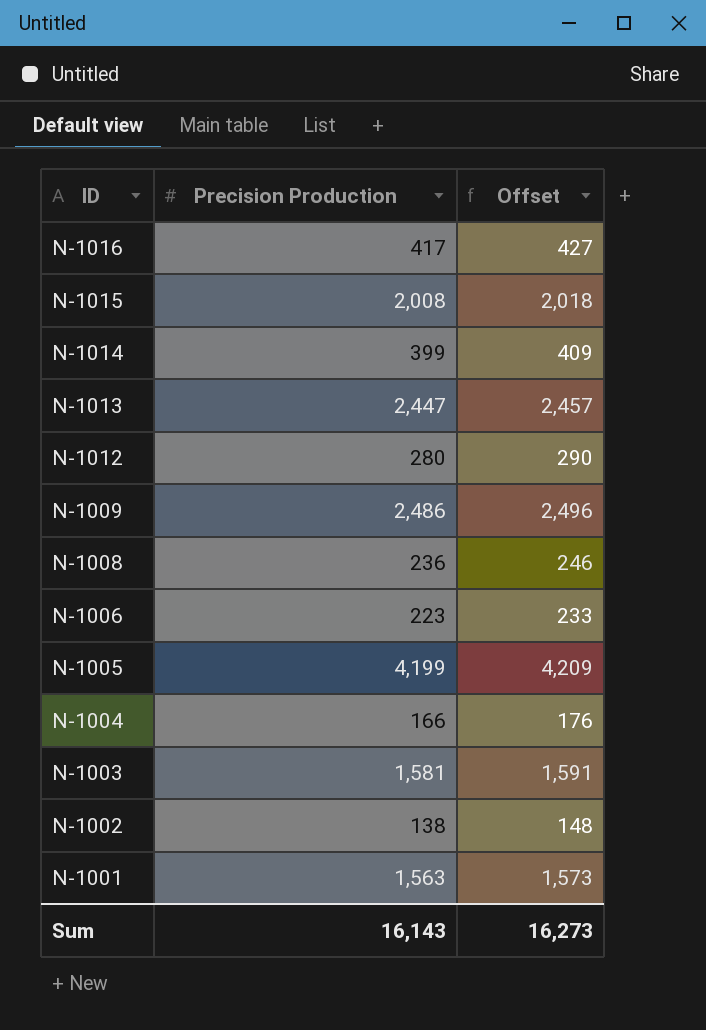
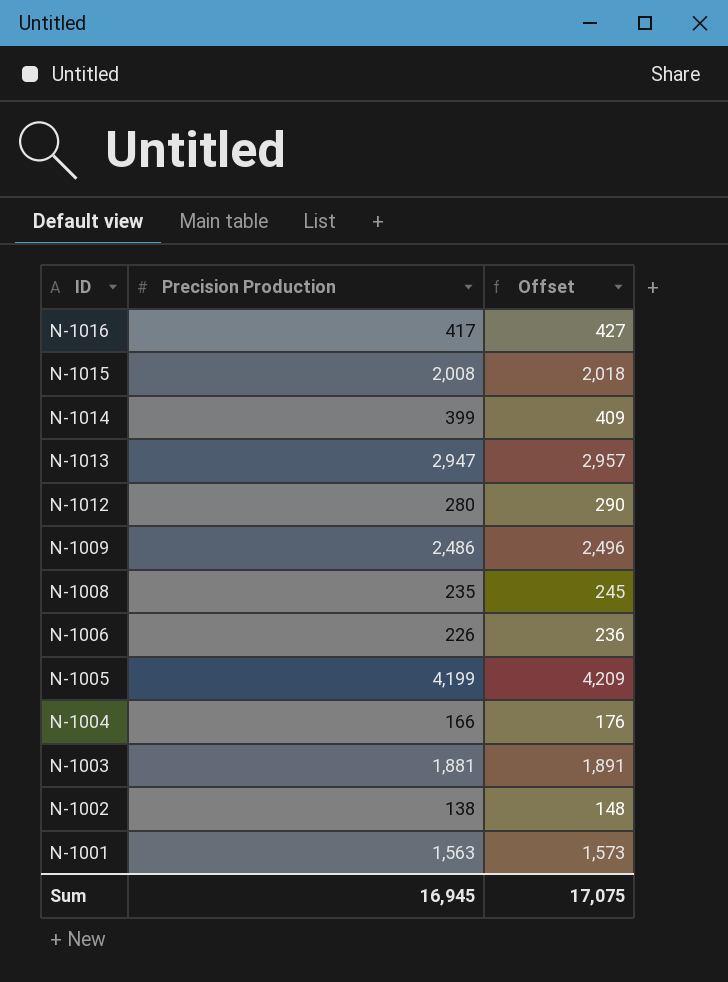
N-1013 | Precision Production: 2,447 -> 2,947
N-1013 | Offset: 2,457 -> 2,957
N-1008 | Precision Production: 236 -> 235
N-1008 | Offset: 246 -> 245
N-1006 | Precision Production: 223 -> 226
N-1006 | Offset: 233 -> 236
N-1003 | Precision Production: 1,581 -> 1,881
N-1003 | Offset: 1,591 -> 1,891
Sum | Precision Production: 16,143 -> 16,945
Sum | Offset: 16,273 -> 17,075

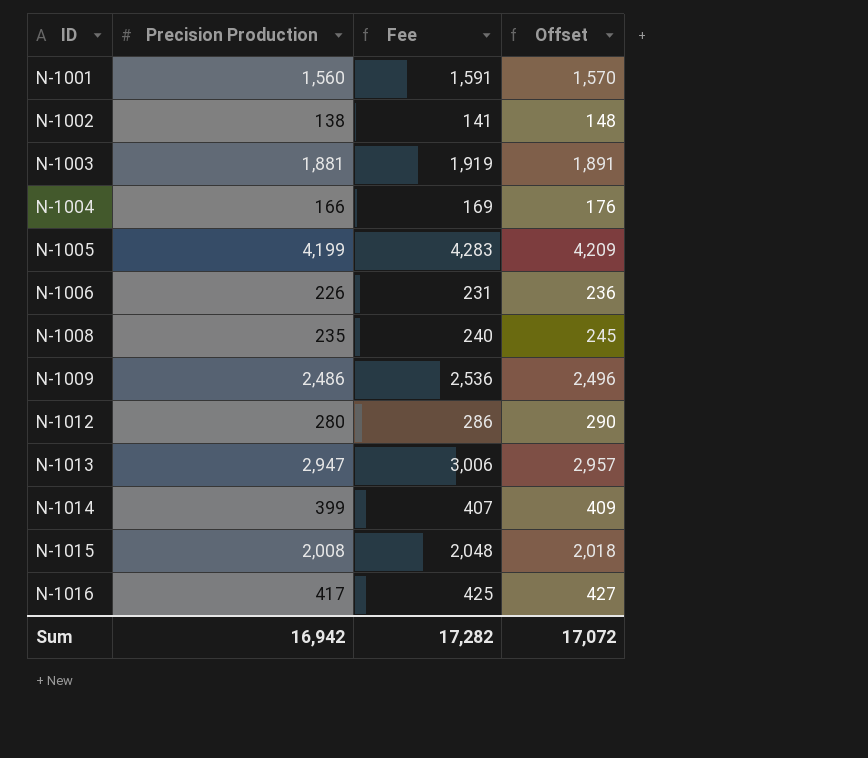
row order: ID descending -> ID ascending
column Fee | formula: none -> [Precision Production] * 1.02
N-1001 | Precision Production: 1,563 -> 1,560
N-1001 | Offset: 1,573 -> 1,570
Sum | Precision Production: 16,945 -> 16,942
Sum | Offset: 17,075 -> 17,072

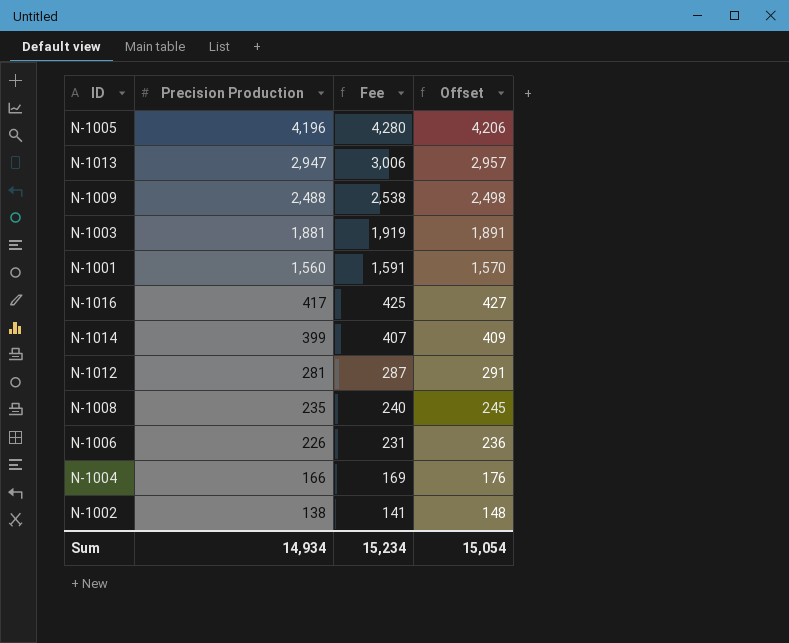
row order: ID ascending -> Precision Production descending
row N-1015: 2,008 | 2,048 | 2,018 -> none
N-1005 | Precision Production: 4,199 -> 4,196
N-1005 | Fee: 4,283 -> 4,280
N-1005 | Offset: 4,209 -> 4,206
N-1009 | Precision Production: 2,486 -> 2,488
N-1009 | Fee: 2,536 -> 2,538
N-1009 | Offset: 2,496 -> 2,498
N-1012 | Precision Production: 280 -> 281
N-1012 | Fee: 286 -> 287
N-1012 | Offset: 290 -> 291
Sum | Precision Production: 16,942 -> 14,934
Sum | Fee: 17,282 -> 15,234
Sum | Offset: 17,072 -> 15,054

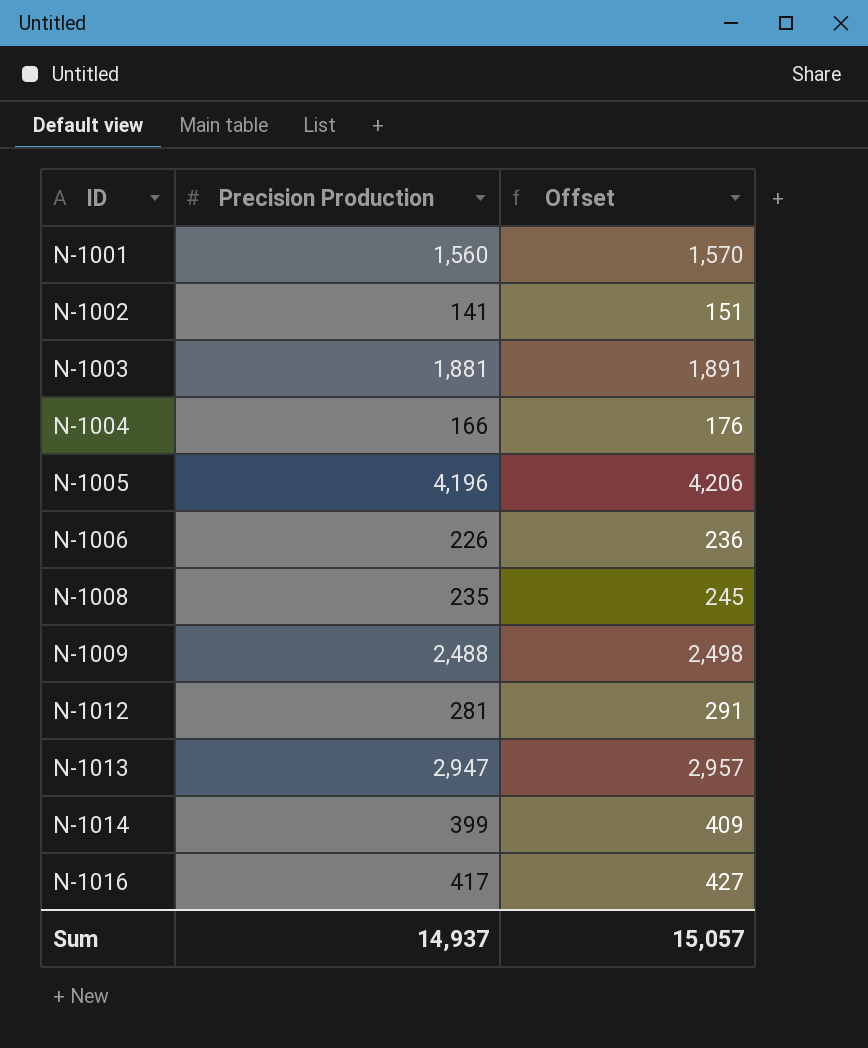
row order: Precision Production descending -> ID ascending
column Fee | formula: [Precision Production] * 1.02 -> none
N-1002 | Precision Production: 138 -> 141
N-1002 | Offset: 148 -> 151
Sum | Precision Production: 14,934 -> 14,937
Sum | Offset: 15,054 -> 15,057

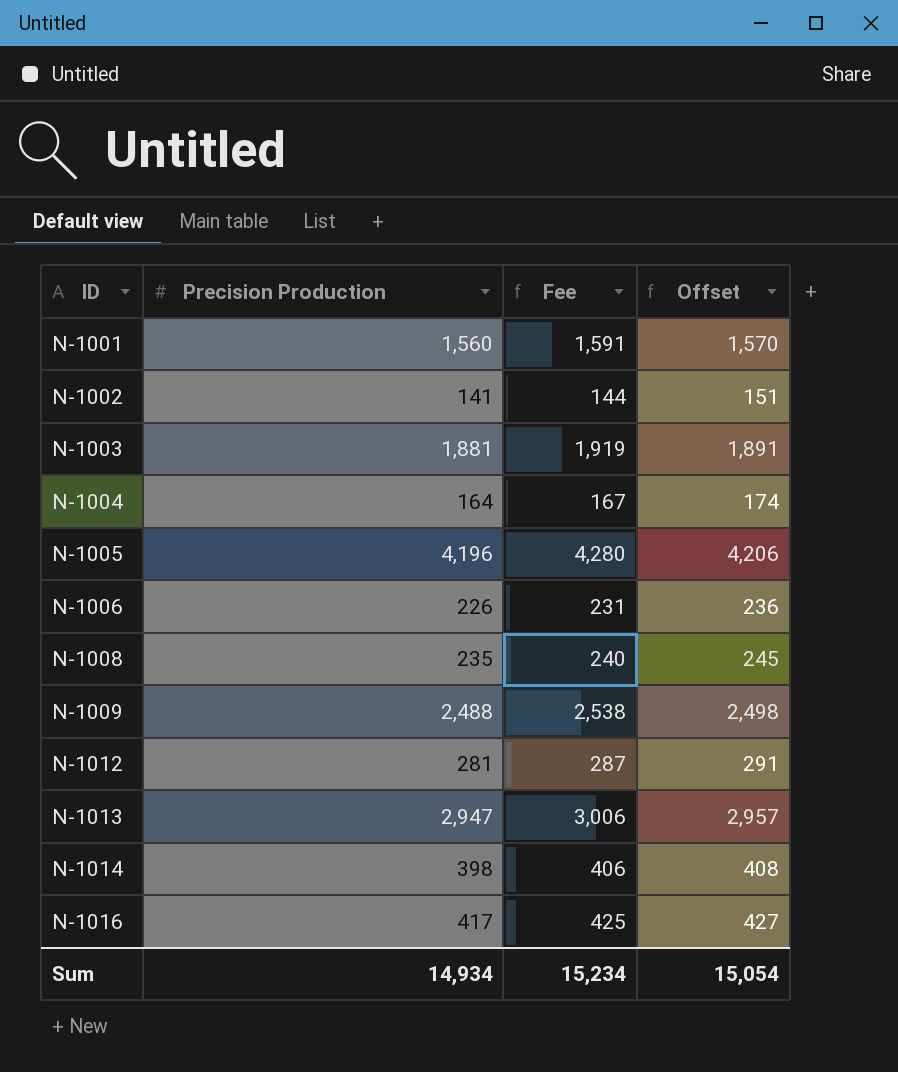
column Fee | formula: none -> [Precision Production] * 1.02
N-1004 | Precision Production: 166 -> 164
N-1004 | Offset: 176 -> 174
N-1014 | Precision Production: 399 -> 398
N-1014 | Offset: 409 -> 408
Sum | Precision Production: 14,937 -> 14,934
Sum | Offset: 15,057 -> 15,054

